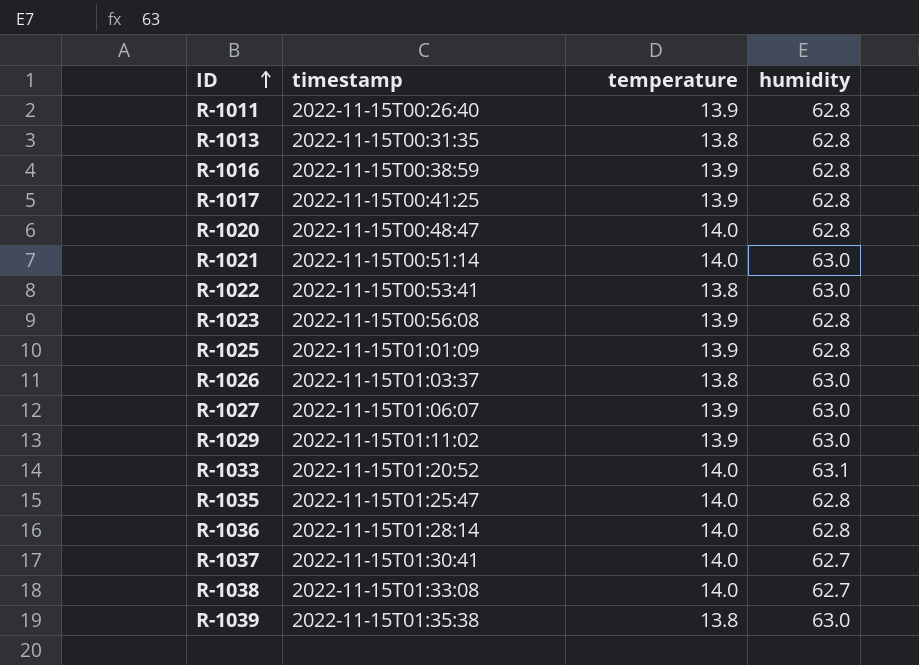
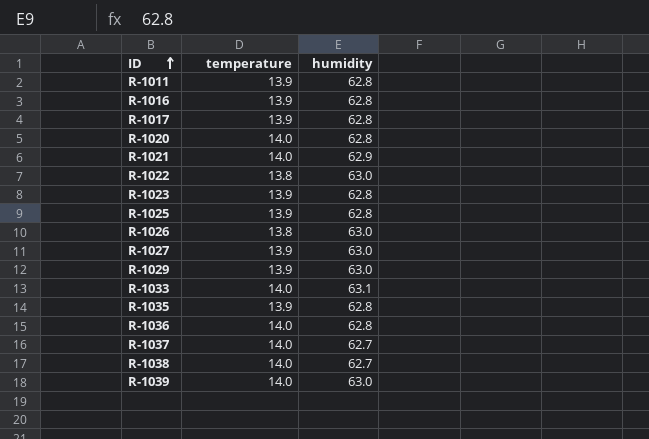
column timestamp | position: 2 -> none
row R-1013: 2022-11-15T00:31:35 | 13.8 | 62.8 -> none
R-1021 | humidity: 63.0 -> 62.9
R-1035 | temperature: 14.0 -> 13.9
R-1039 | temperature: 13.8 -> 14.0

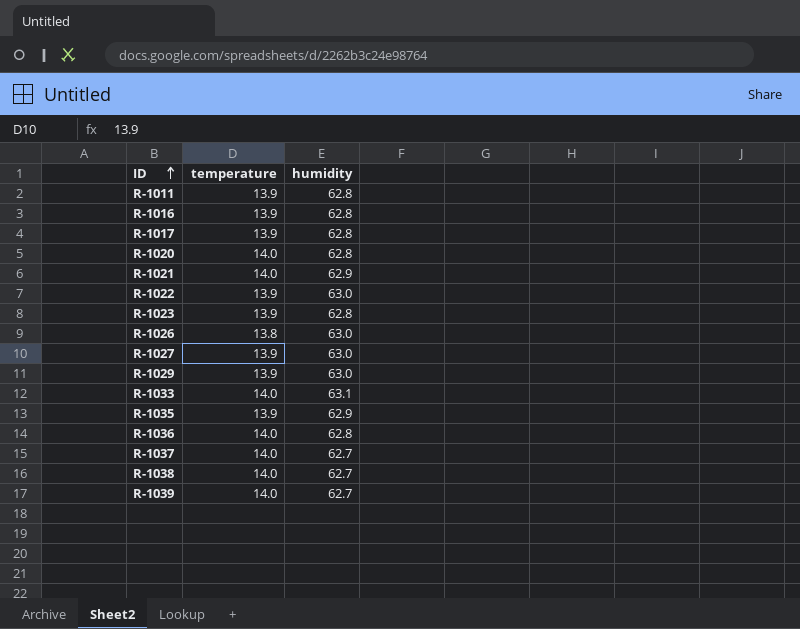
row R-1025: 13.9 | 62.8 -> none
R-1022 | temperature: 13.8 -> 13.9
R-1035 | humidity: 62.8 -> 62.9
R-1039 | humidity: 63.0 -> 62.7

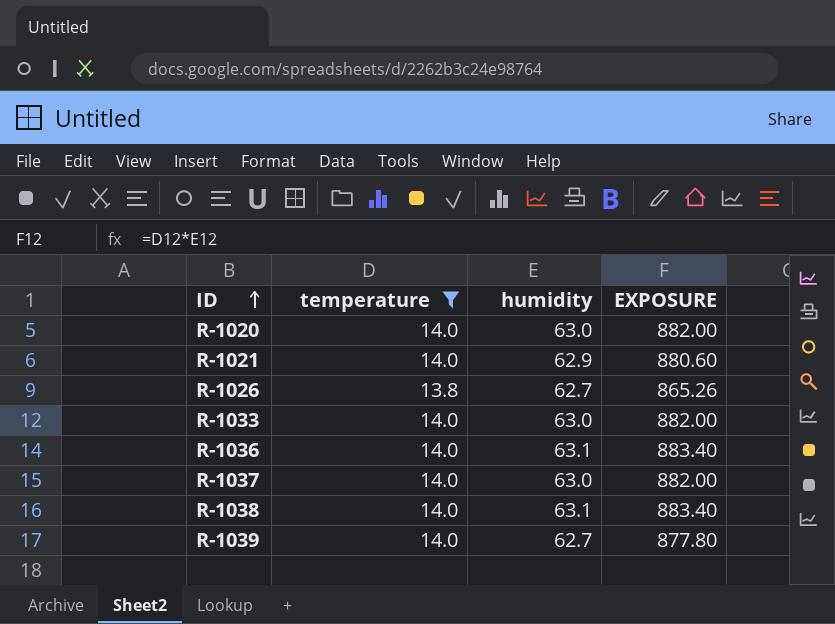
filter: none -> temperature != 13.9
column EXPOSURE | formula: none -> [temperature] * [humidity]
R-1020 | humidity: 62.8 -> 63.0
R-1026 | humidity: 63.0 -> 62.7
R-1033 | humidity: 63.1 -> 63.0
R-1036 | humidity: 62.8 -> 63.1
R-1037 | humidity: 62.7 -> 63.0
R-1038 | humidity: 62.7 -> 63.1

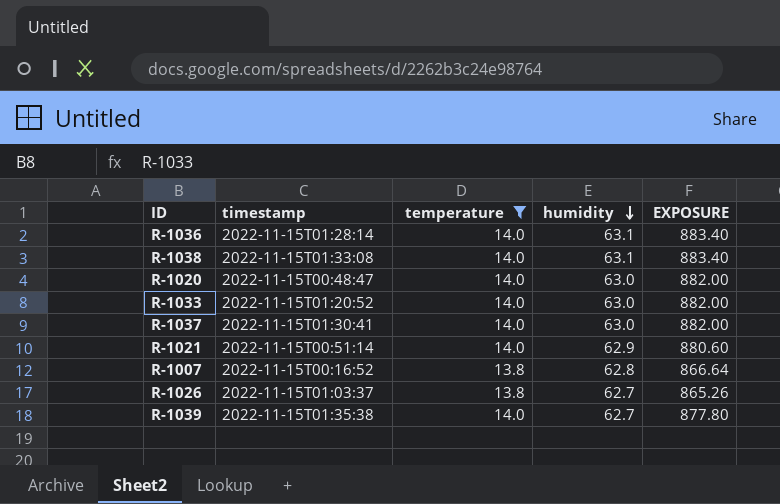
row order: ID ascending -> humidity descending
column timestamp | position: none -> 2
row R-1007: none -> 2022-11-15T00:16:52 | 13.8 | 62.8 | 866.64

